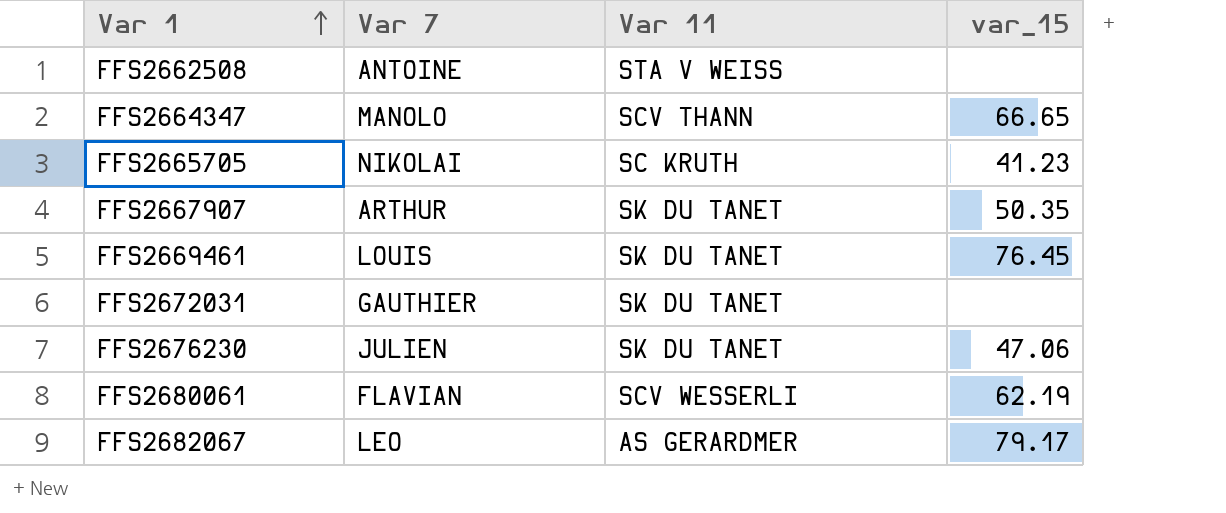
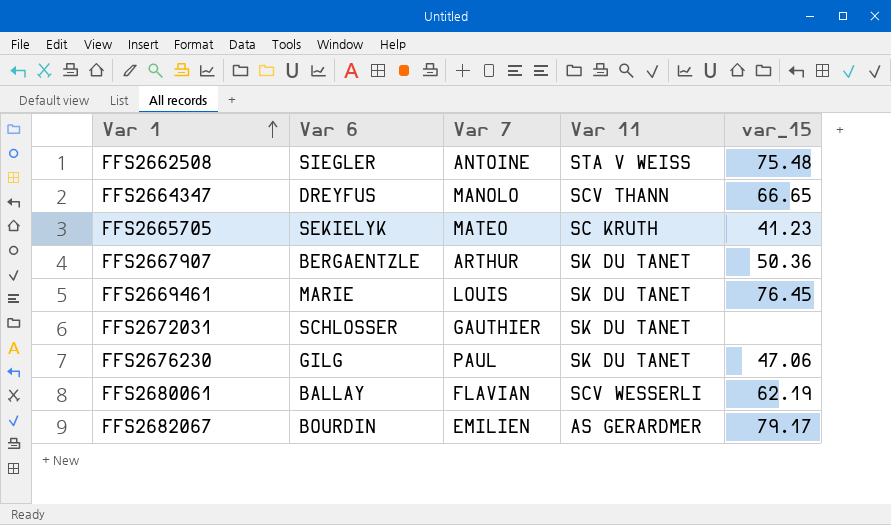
column Var 6 | position: none -> 2
FFS2662508 | var_15: none -> 75.48
FFS2665705 | Var 7: NIKOLAI -> MATEO
FFS2667907 | var_15: 50.35 -> 50.36
FFS2676230 | Var 7: JULIEN -> PAUL
FFS2682067 | Var 7: LEO -> EMILIEN

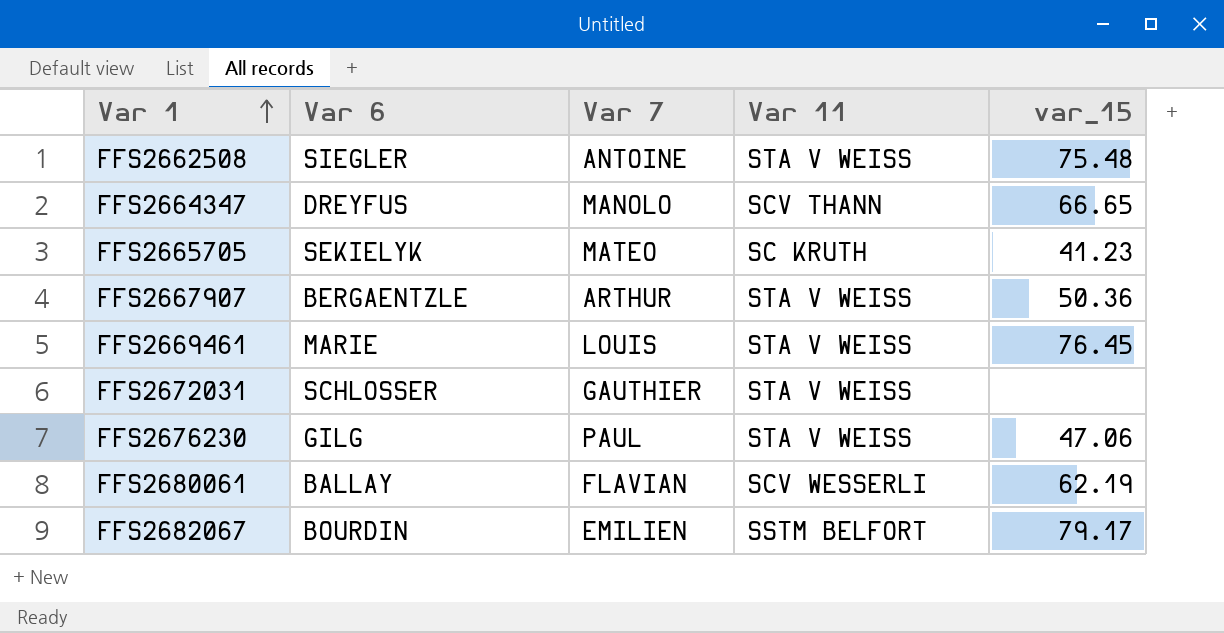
FFS2667907 | Var 11: SK DU TANET -> STA V WEISS
FFS2669461 | Var 11: SK DU TANET -> STA V WEISS
FFS2672031 | Var 11: SK DU TANET -> STA V WEISS
FFS2676230 | Var 11: SK DU TANET -> STA V WEISS
FFS2682067 | Var 11: AS GERARDMER -> SSTM BELFORT

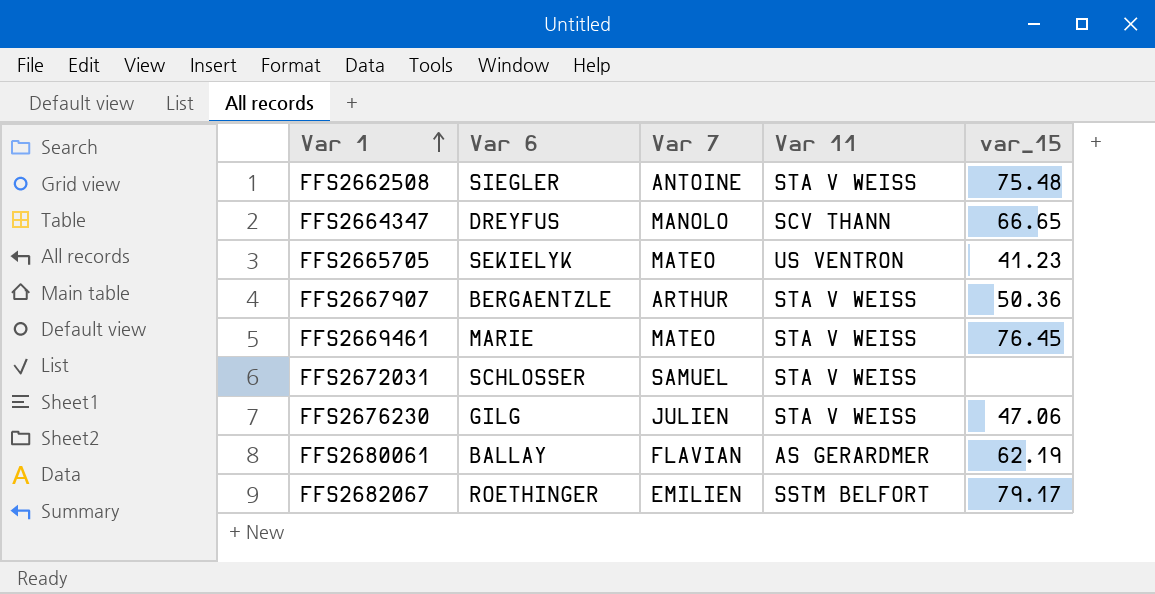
FFS2665705 | Var 11: SC KRUTH -> US VENTRON
FFS2669461 | Var 7: LOUIS -> MATEO
FFS2672031 | Var 7: GAUTHIER -> SAMUEL
FFS2676230 | Var 7: PAUL -> JULIEN
FFS2680061 | Var 11: SCV WESSERLI -> AS GERARDMER
FFS2682067 | Var 6: BOURDIN -> ROETHINGER

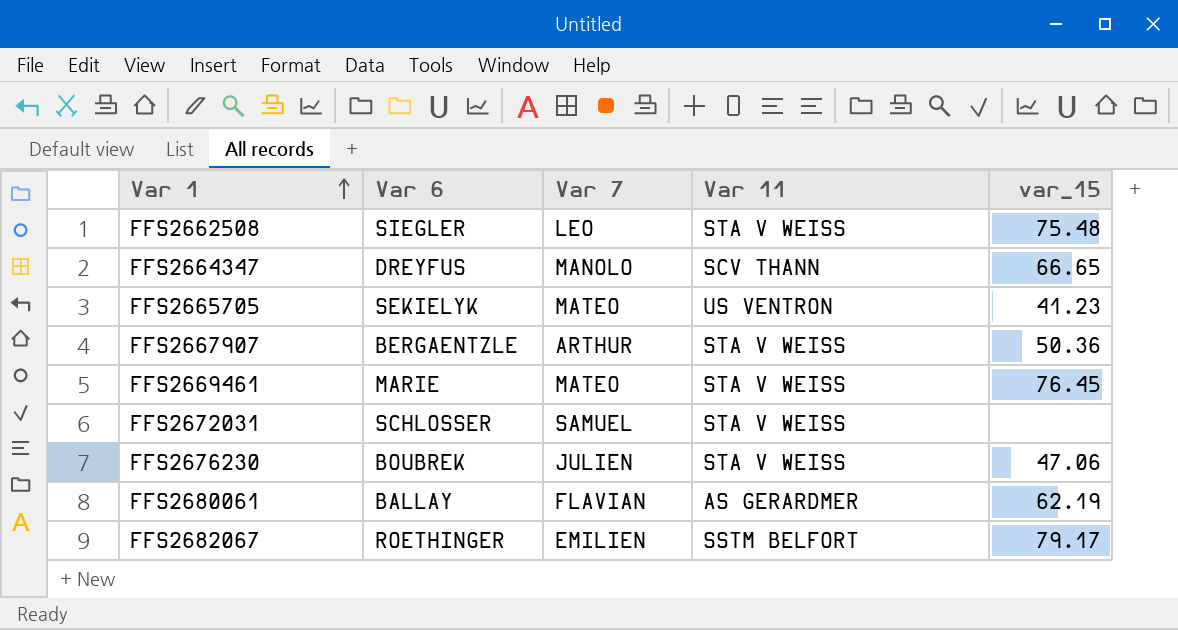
FFS2662508 | Var 7: ANTOINE -> LEO
FFS2676230 | Var 6: GILG -> BOUBREK

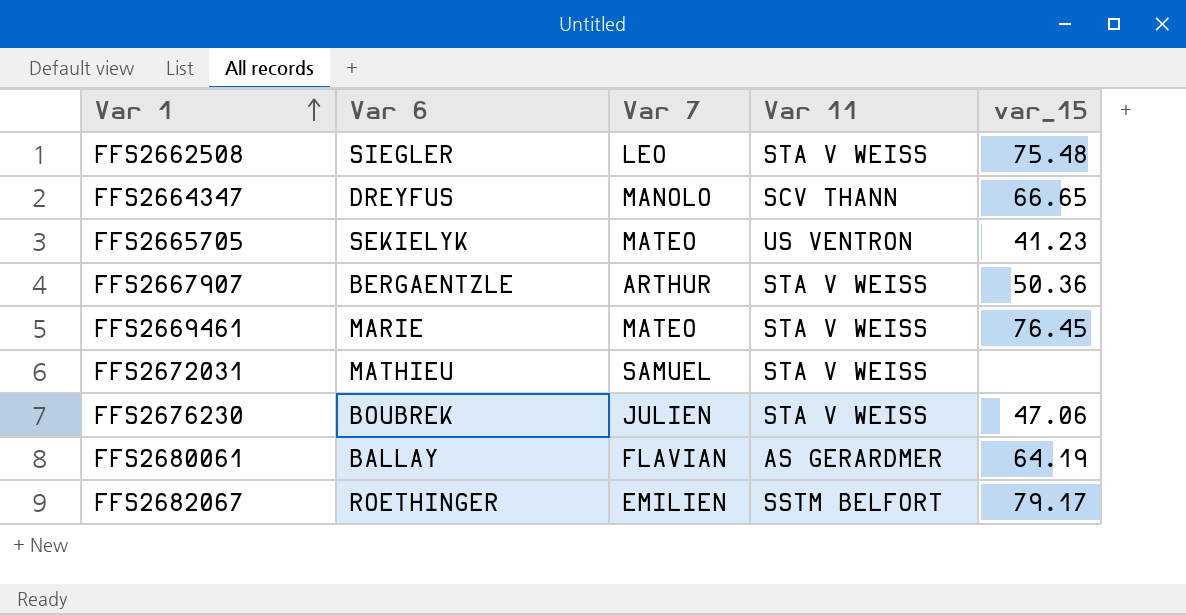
FFS2672031 | Var 6: SCHLOSSER -> MATHIEU
FFS2680061 | var_15: 62.19 -> 64.19

